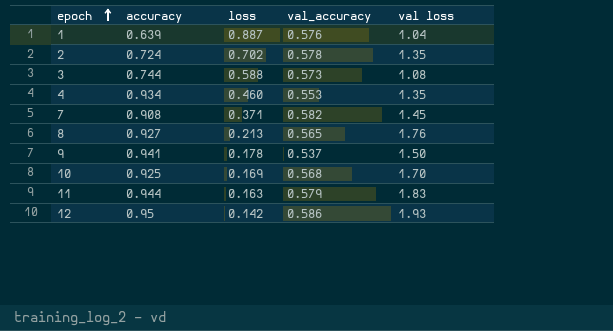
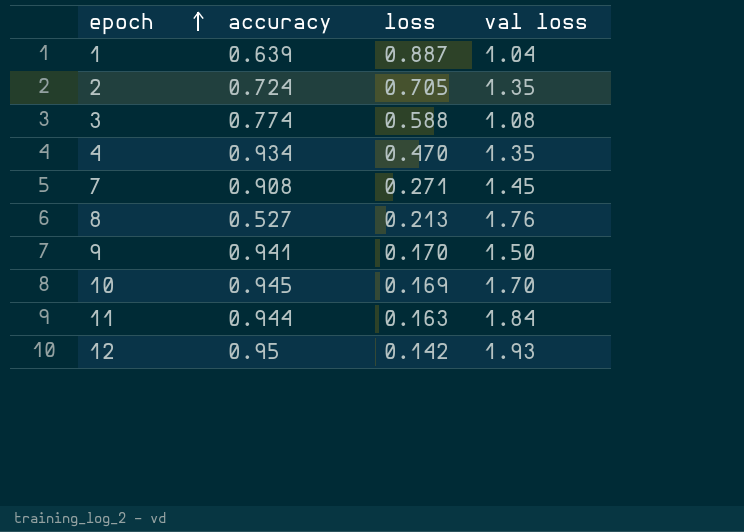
column val_accuracy | position: 4 -> none
2 | loss: 0.702 -> 0.705
3 | accuracy: 0.744 -> 0.774
4 | loss: 0.460 -> 0.470
7 | loss: 0.371 -> 0.271
8 | accuracy: 0.927 -> 0.527
9 | loss: 0.178 -> 0.170
10 | accuracy: 0.925 -> 0.945
11 | val loss: 1.83 -> 1.84

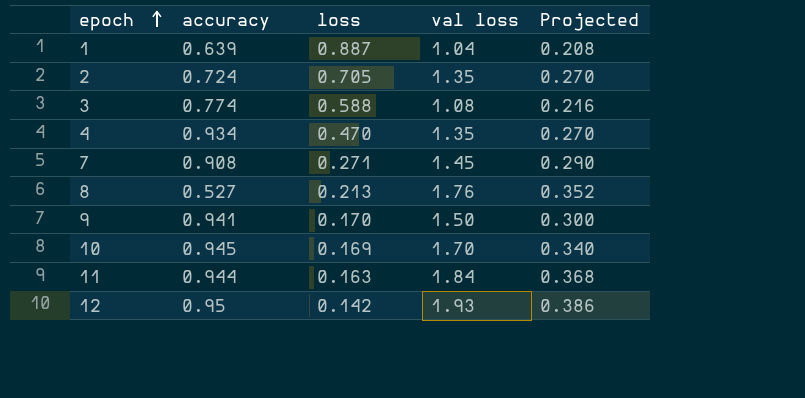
column Projected | formula: none -> [val loss] * 0.2

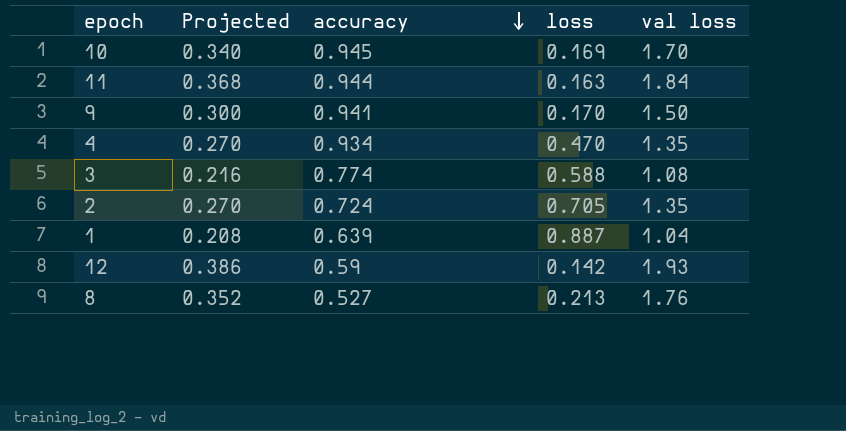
row order: epoch ascending -> accuracy descending
column Projected | position: 5 -> 2
row 7: 0.908 | 0.271 | 1.45 | 0.290 -> none
12 | accuracy: 0.95 -> 0.59

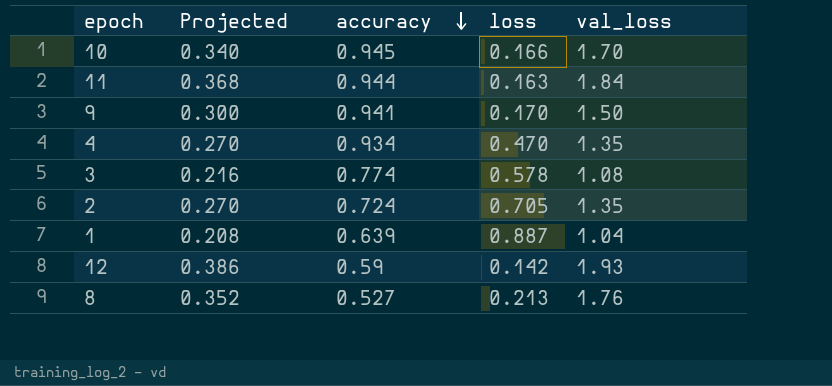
column name: val loss -> val_loss
10 | loss: 0.169 -> 0.166
3 | loss: 0.588 -> 0.578

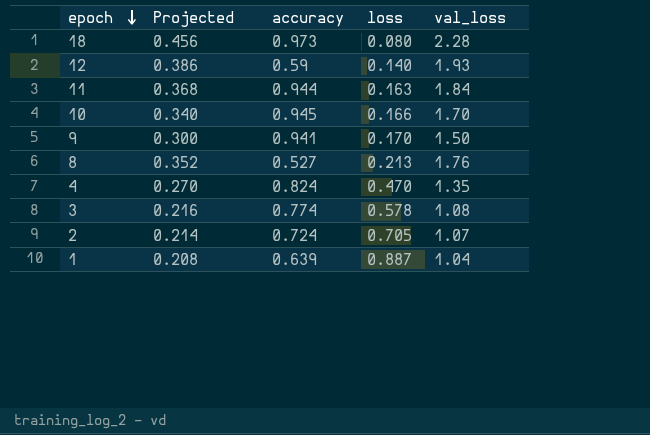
row order: accuracy descending -> epoch descending
row 18: none -> 0.456 | 0.973 | 0.080 | 2.28
12 | loss: 0.142 -> 0.140
4 | accuracy: 0.934 -> 0.824
2 | Projected: 0.270 -> 0.214
2 | val_loss: 1.35 -> 1.07

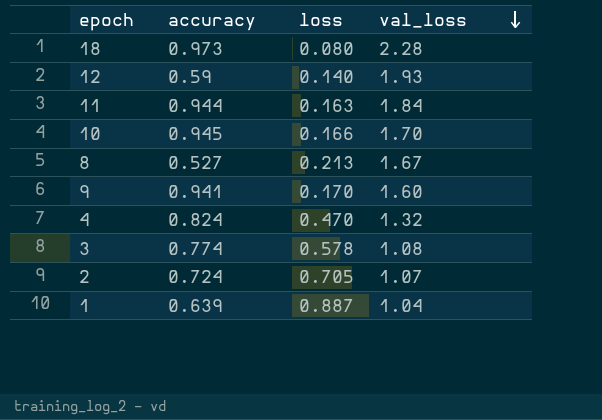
row order: epoch descending -> val_loss descending
column Projected | formula: [val_loss] * 0.2 -> none
8 | val_loss: 1.76 -> 1.67
9 | val_loss: 1.50 -> 1.60
4 | val_loss: 1.35 -> 1.32

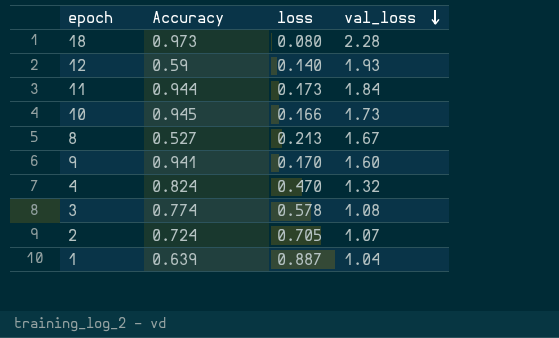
column name: accuracy -> Accuracy
11 | loss: 0.163 -> 0.173
10 | val_loss: 1.70 -> 1.73

